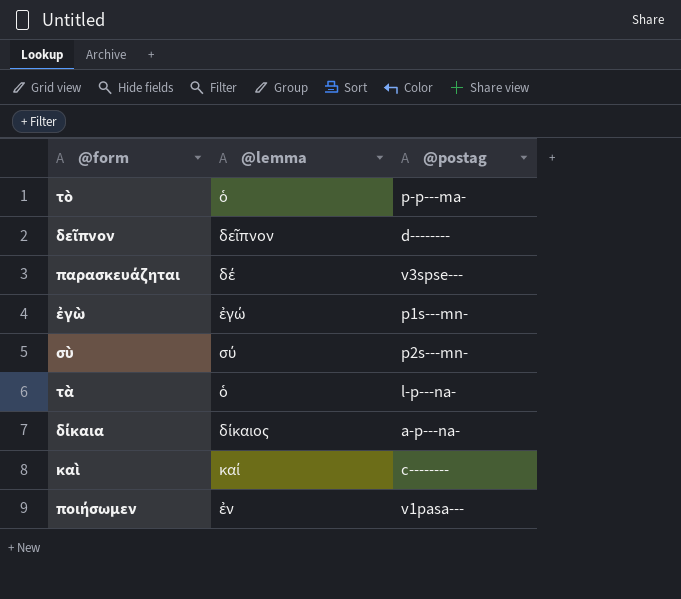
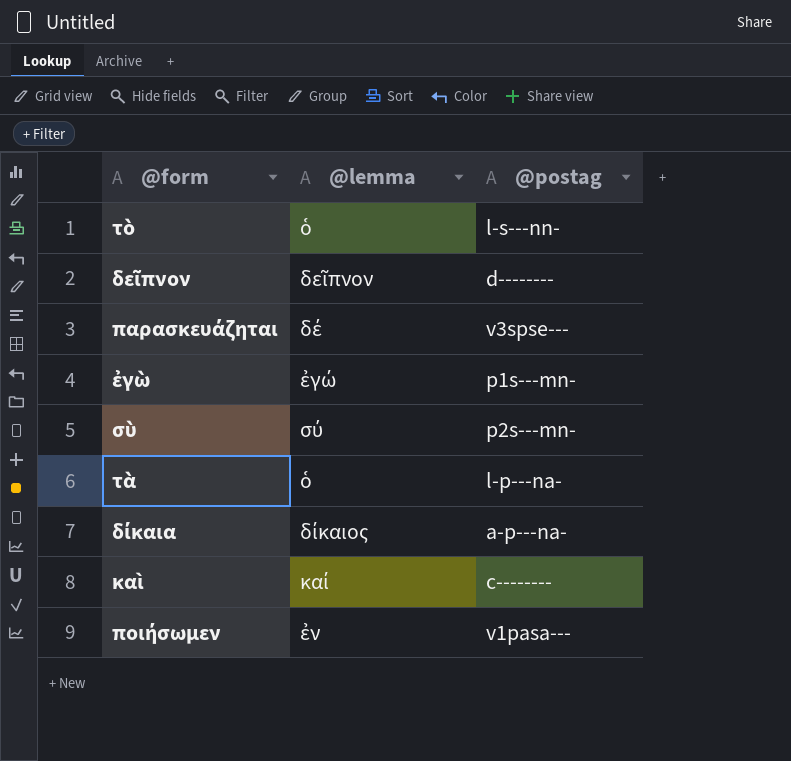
τὸ | @postag: p-p---ma- -> l-s---nn-

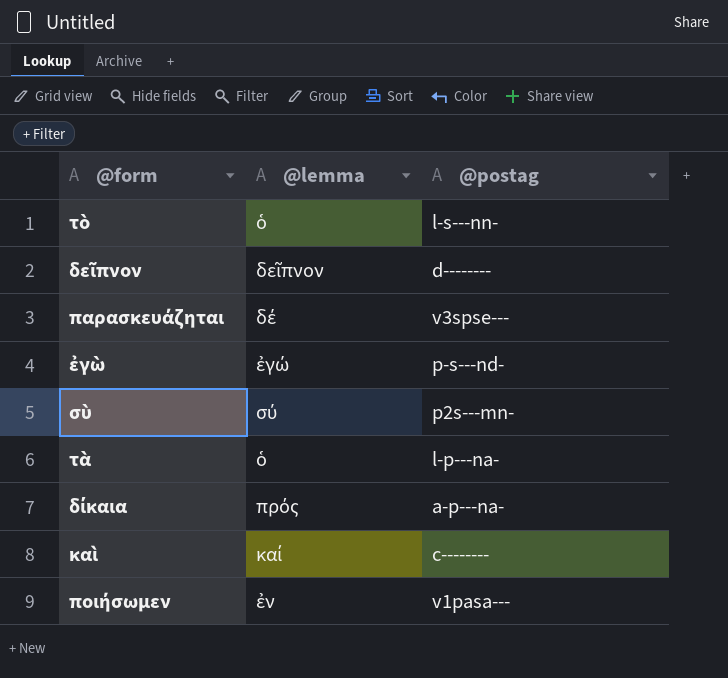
ἐγὼ | @postag: p1s---mn- -> p-s---nd-
δίκαια | @lemma: δίκαιος -> πρός

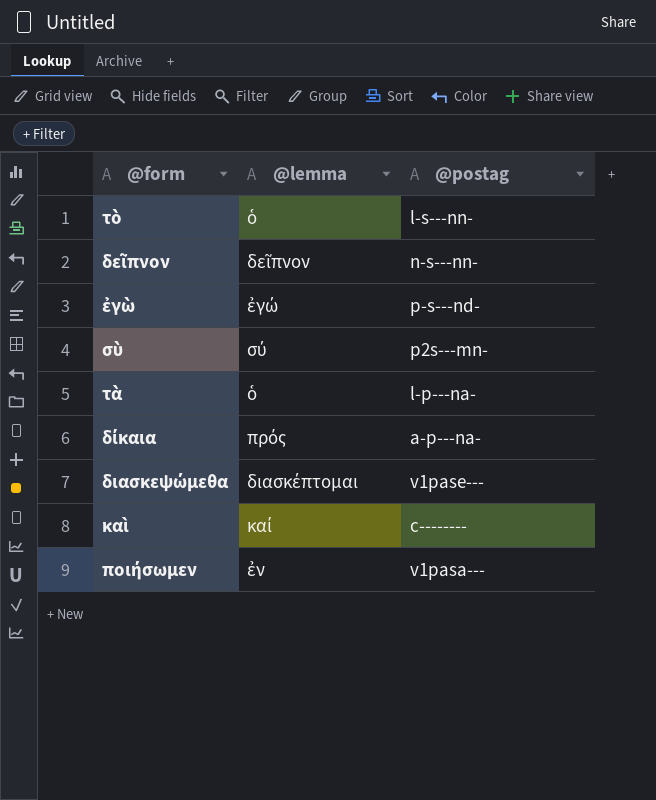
row παρασκευάζηται: δέ | v3spse--- -> none
δεῖπνον | @postag: d-------- -> n-s---nn-
row διασκεψώμεθα: none -> διασκέπτομαι | v1pase---

